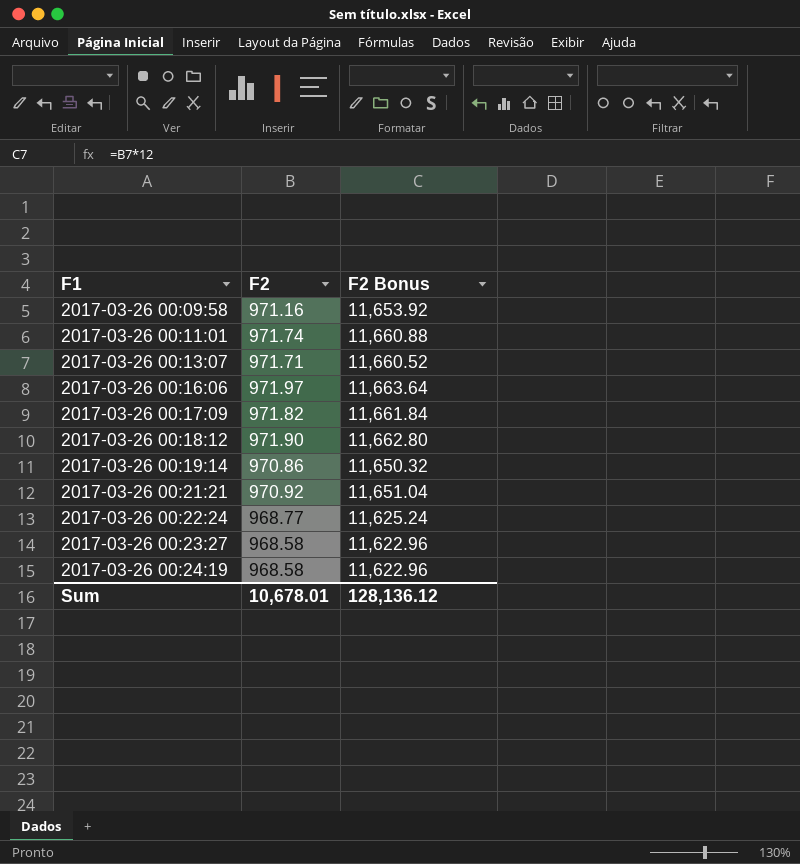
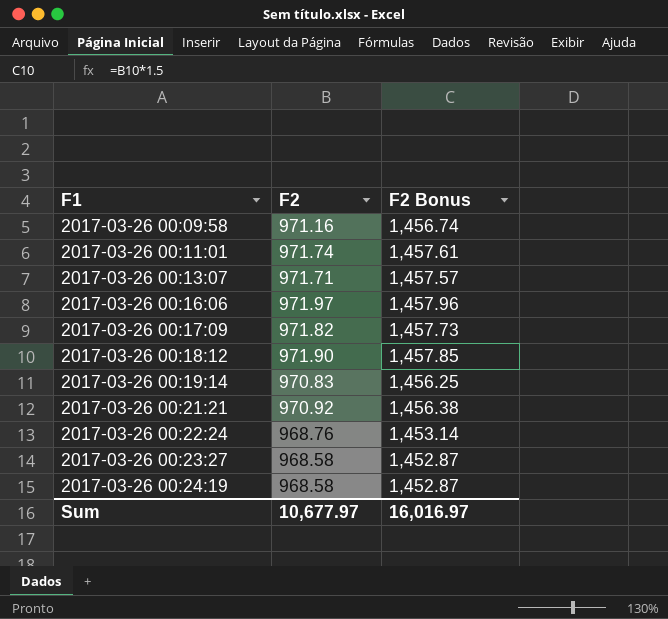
column F2 Bonus | formula: [F2] * 12 -> [F2] * 1.5
2017-03-26 00:19:14 | F2: 970.86 -> 970.83
2017-03-26 00:22:24 | F2: 968.77 -> 968.76
Sum | F2: 10,678.01 -> 10,677.97
Sum | F2 Bonus: 128,136.12 -> 16,016.97

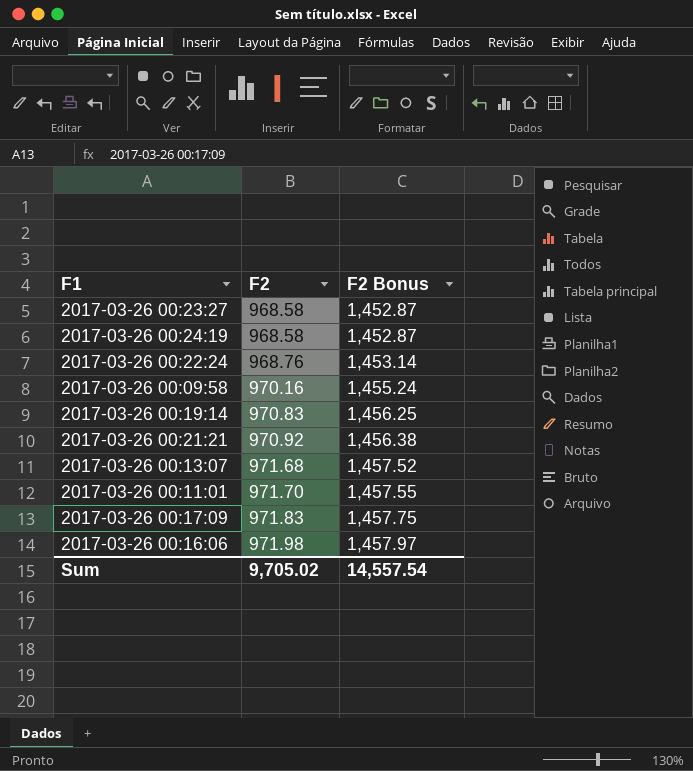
row order: F1 ascending -> F2 ascending
row 2017-03-26 00:18:12: 971.90 | 1,457.85 -> none
2017-03-26 00:09:58 | F2: 971.16 -> 970.16
2017-03-26 00:09:58 | F2 Bonus: 1,456.74 -> 1,455.24
2017-03-26 00:13:07 | F2: 971.71 -> 971.68
2017-03-26 00:13:07 | F2 Bonus: 1,457.57 -> 1,457.52
2017-03-26 00:11:01 | F2: 971.74 -> 971.70
2017-03-26 00:11:01 | F2 Bonus: 1,457.61 -> 1,457.55
2017-03-26 00:17:09 | F2: 971.82 -> 971.83
2017-03-26 00:17:09 | F2 Bonus: 1,457.73 -> 1,457.75
2017-03-26 00:16:06 | F2: 971.97 -> 971.98
2017-03-26 00:16:06 | F2 Bonus: 1,457.96 -> 1,457.97
Sum | F2: 10,677.97 -> 9,705.02
Sum | F2 Bonus: 16,016.97 -> 14,557.54

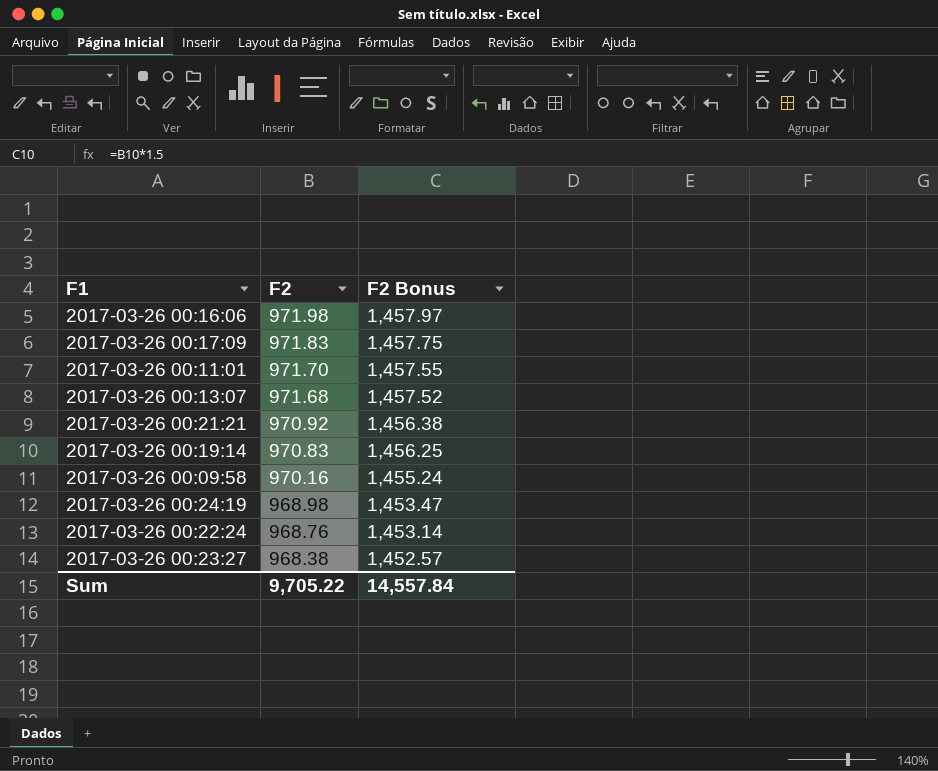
row order: F2 ascending -> F2 descending
2017-03-26 00:24:19 | F2: 968.58 -> 968.98
2017-03-26 00:24:19 | F2 Bonus: 1,452.87 -> 1,453.47
2017-03-26 00:23:27 | F2: 968.58 -> 968.38
2017-03-26 00:23:27 | F2 Bonus: 1,452.87 -> 1,452.57
Sum | F2: 9,705.02 -> 9,705.22
Sum | F2 Bonus: 14,557.54 -> 14,557.84

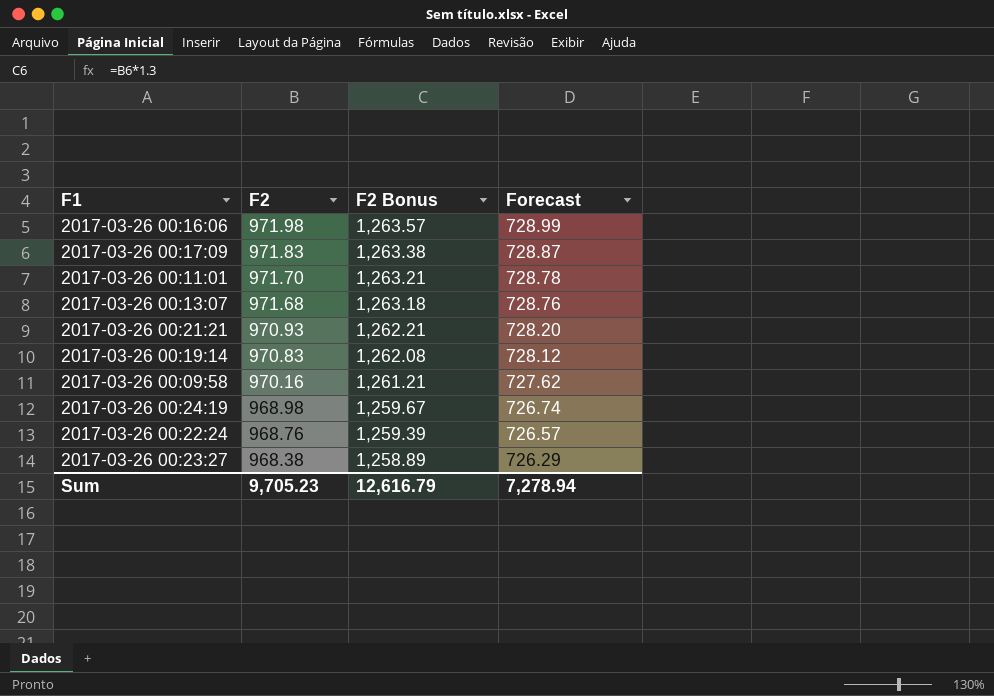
column F2 Bonus | formula: [F2] * 1.5 -> [F2] * 1.3
column Forecast | formula: none -> [F2] * 0.75
2017-03-26 00:21:21 | F2: 970.92 -> 970.93
Sum | F2: 9,705.22 -> 9,705.23
Sum | F2 Bonus: 14,557.84 -> 12,616.79

